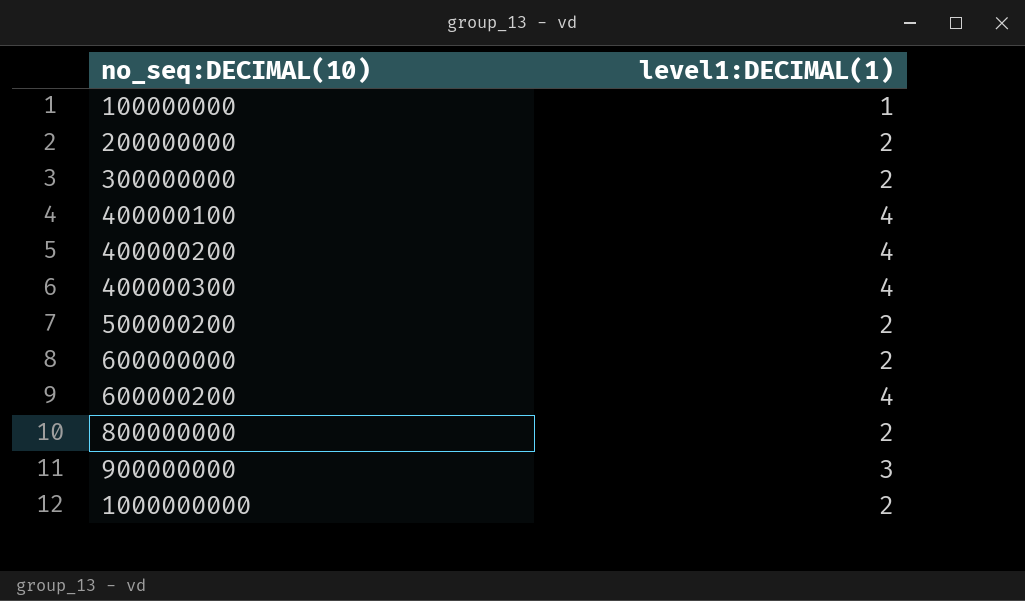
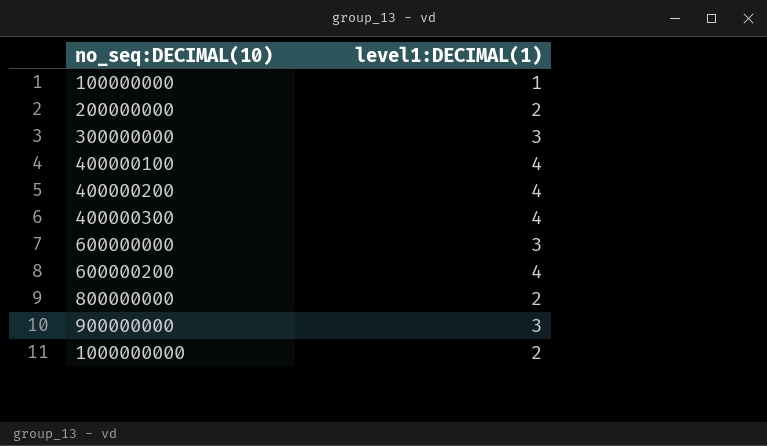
row 500000200: 2 -> none
300000000 | level1:DECIMAL(1): 2 -> 3
600000000 | level1:DECIMAL(1): 2 -> 3

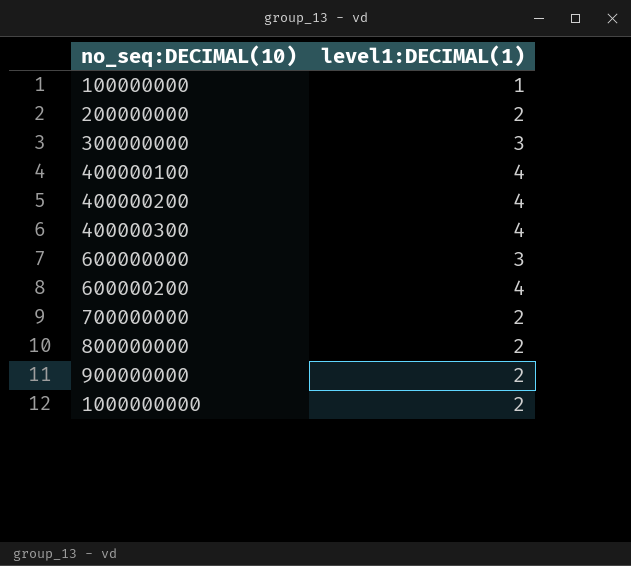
row 700000000: none -> 2
900000000 | level1:DECIMAL(1): 3 -> 2

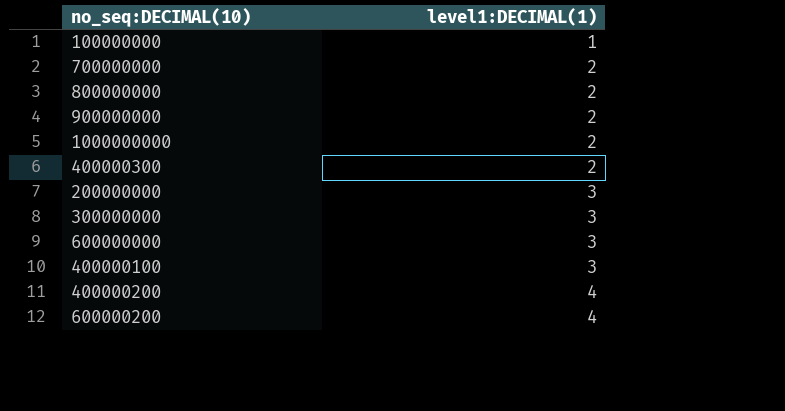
row order: no_seq:DECIMAL(10) ascending -> level1:DECIMAL(1) ascending
400000300 | level1:DECIMAL(1): 4 -> 2
200000000 | level1:DECIMAL(1): 2 -> 3
400000100 | level1:DECIMAL(1): 4 -> 3

